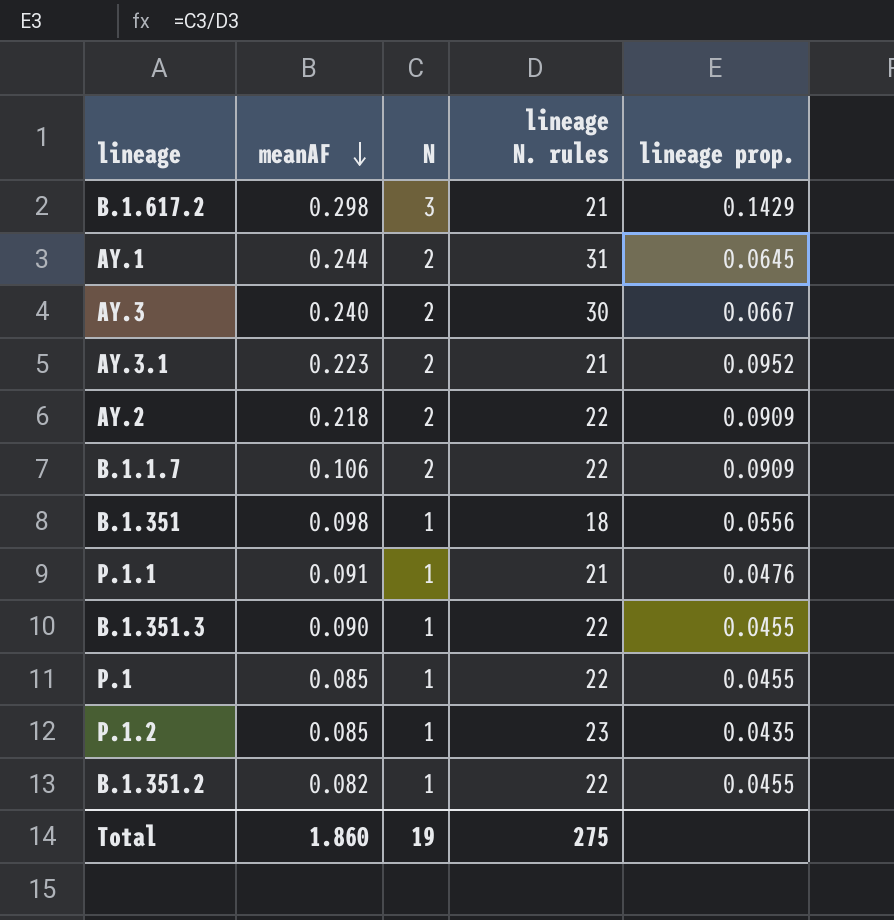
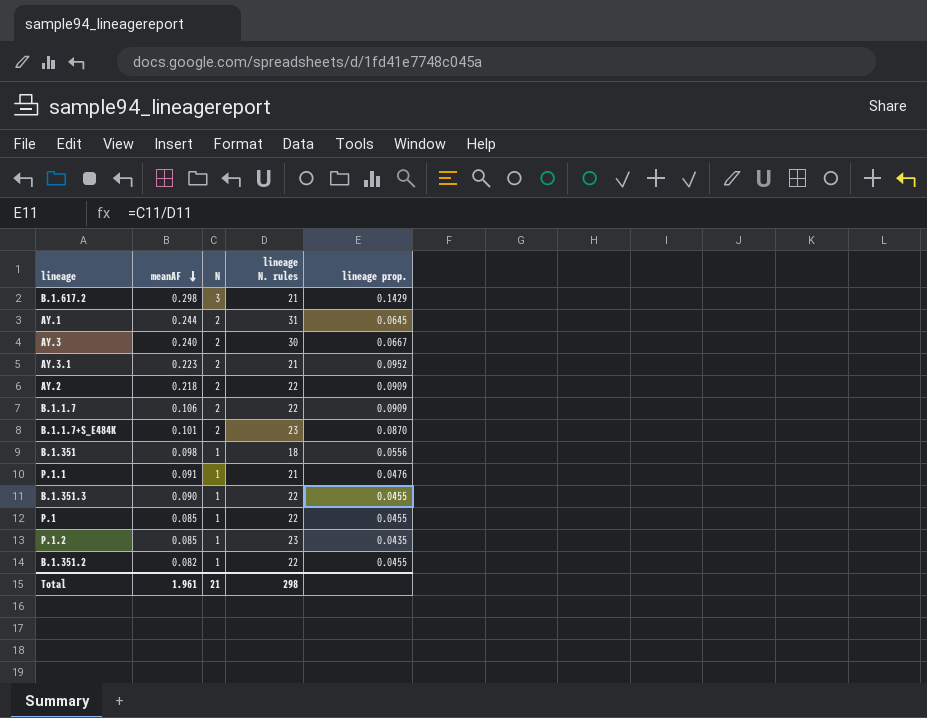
row B.1.1.7+S_E484K: none -> 0.101 | 2 | 23 | 0.0870
Total | meanAF: 1.860 -> 1.961
Total | N: 19 -> 21
Total | lineage N. rules: 275 -> 298

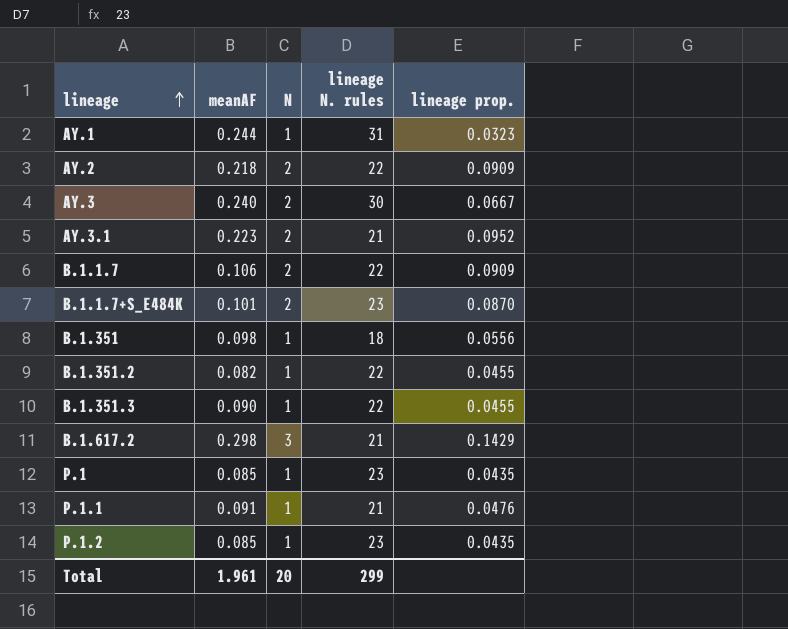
row order: meanAF descending -> lineage ascending
AY.1 | N: 2 -> 1
AY.1 | lineage prop.: 0.0645 -> 0.0323
P.1 | lineage N. rules: 22 -> 23
P.1 | lineage prop.: 0.0455 -> 0.0435
Total | N: 21 -> 20
Total | lineage N. rules: 298 -> 299

